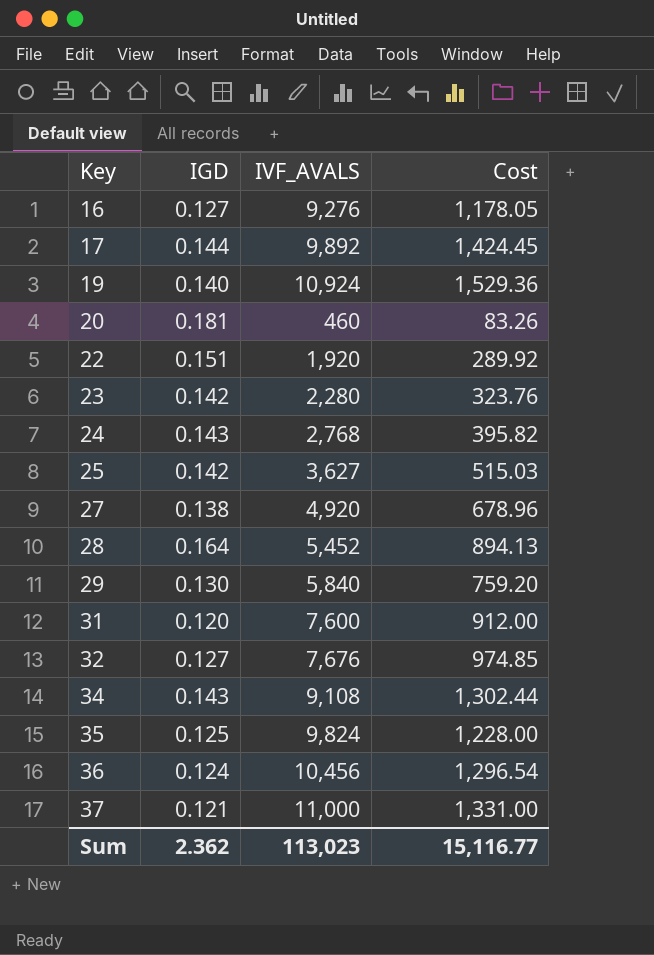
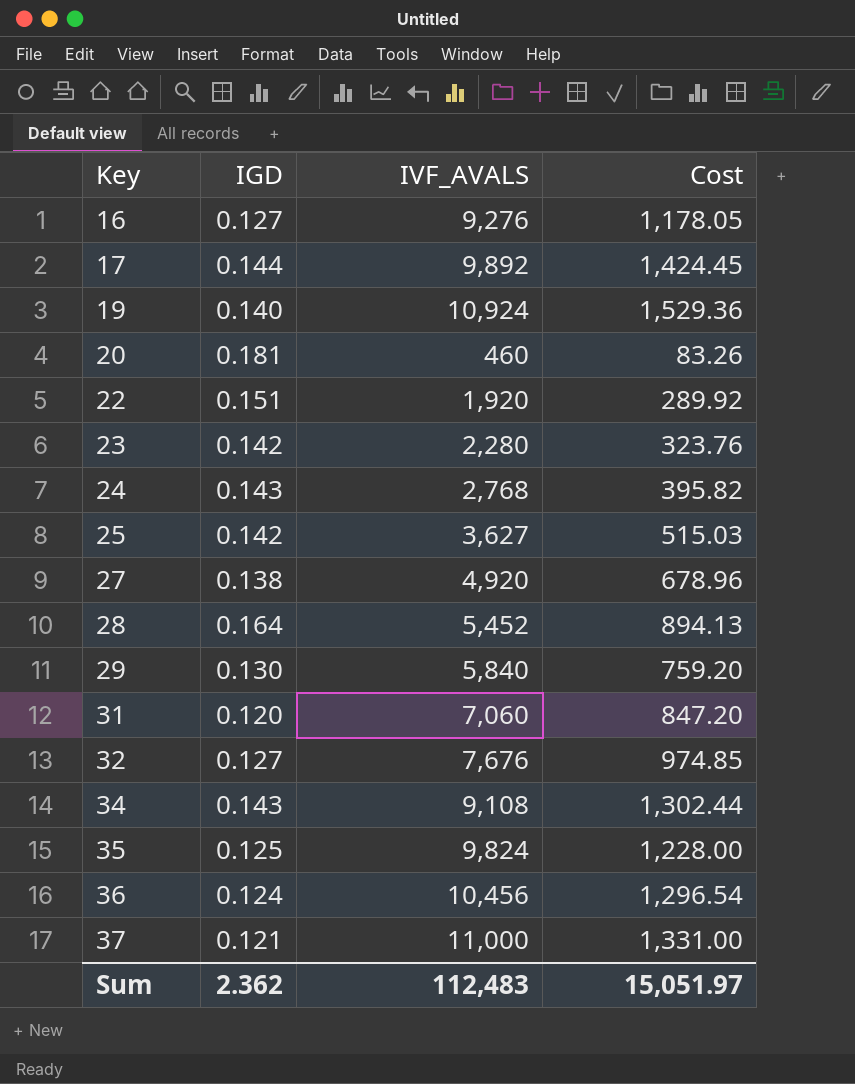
31 | IVF_AVALS: 7,600 -> 7,060
31 | Cost: 912.00 -> 847.20
Sum | IVF_AVALS: 113,023 -> 112,483
Sum | Cost: 15,116.77 -> 15,051.97

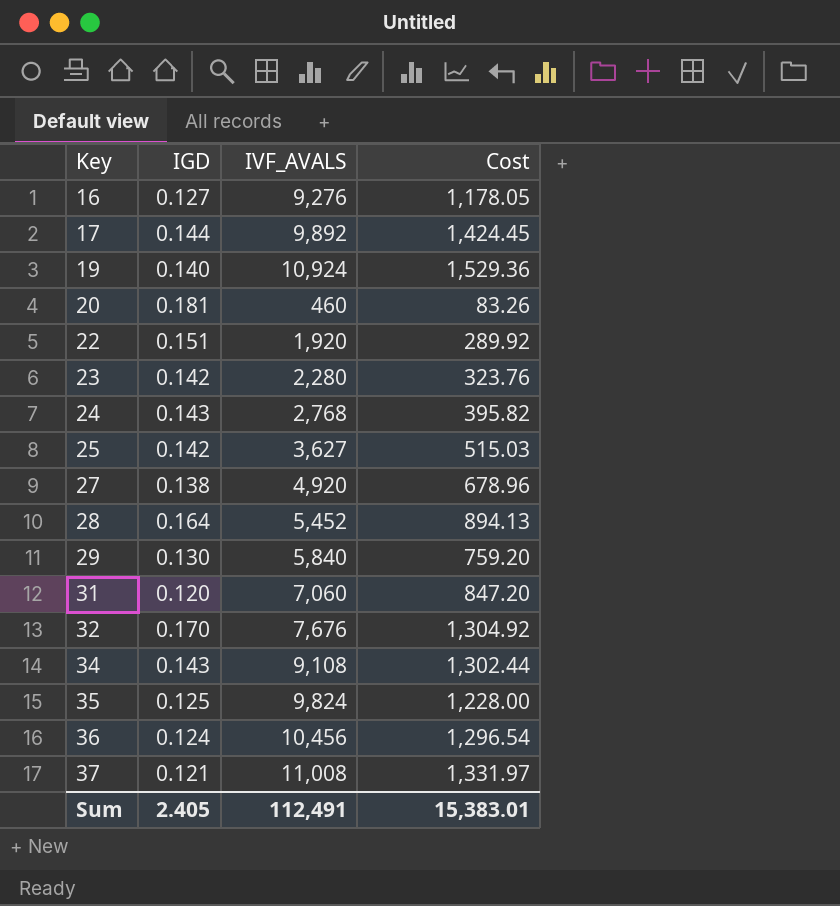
32 | IGD: 0.127 -> 0.170
32 | Cost: 974.85 -> 1,304.92
37 | IVF_AVALS: 11,000 -> 11,008
37 | Cost: 1,331.00 -> 1,331.97
Sum | IGD: 2.362 -> 2.405
Sum | IVF_AVALS: 112,483 -> 112,491
Sum | Cost: 15,051.97 -> 15,383.01

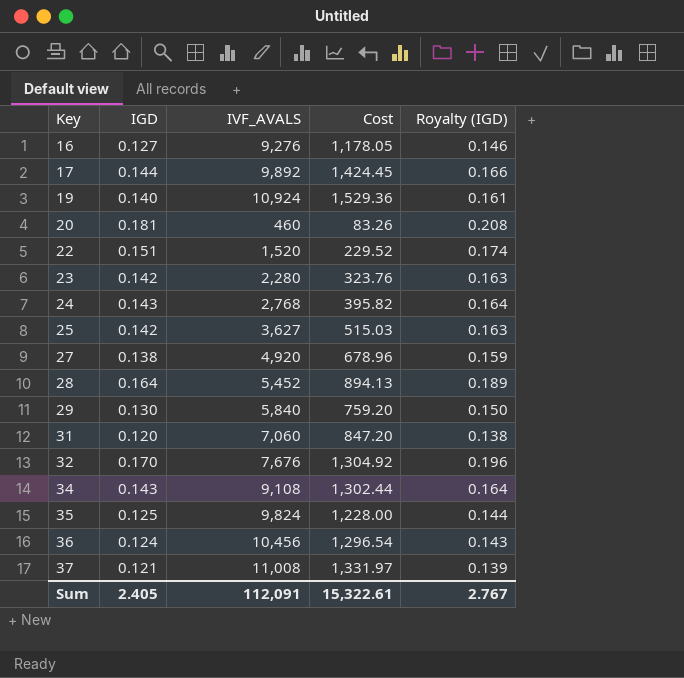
column Royalty (IGD) | formula: none -> [IGD] * 1.15
22 | IVF_AVALS: 1,920 -> 1,520
22 | Cost: 289.92 -> 229.52
Sum | IVF_AVALS: 112,491 -> 112,091
Sum | Cost: 15,383.01 -> 15,322.61

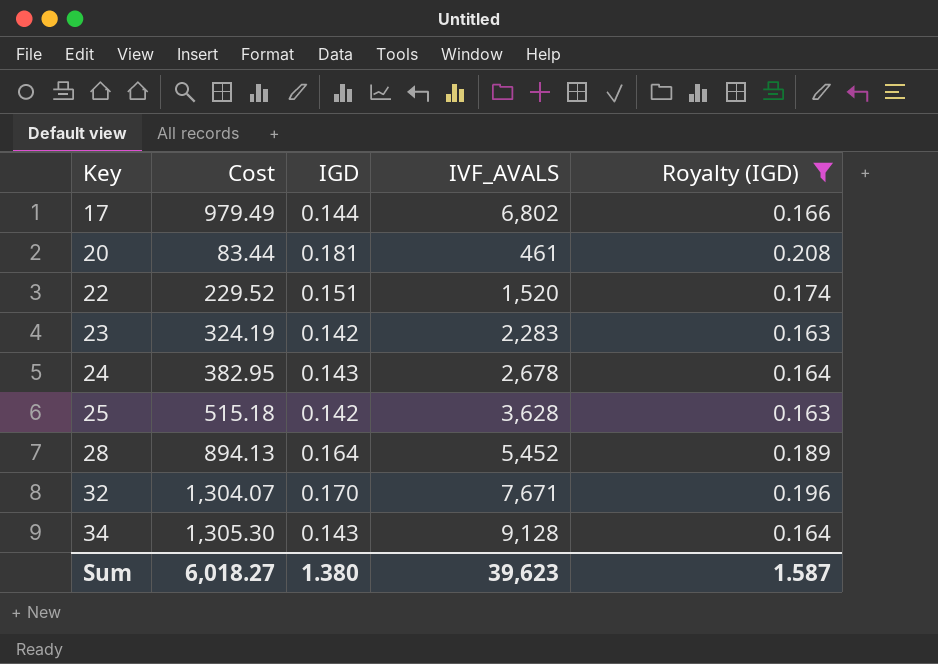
filter: none -> Royalty (IGD) >= 0.163
column Cost | position: 4 -> 2
17 | Cost: 1,424.45 -> 979.49
17 | IVF_AVALS: 9,892 -> 6,802
20 | Cost: 83.26 -> 83.44
20 | IVF_AVALS: 460 -> 461
23 | Cost: 323.76 -> 324.19
23 | IVF_AVALS: 2,280 -> 2,283
24 | Cost: 395.82 -> 382.95
24 | IVF_AVALS: 2,768 -> 2,678
25 | Cost: 515.03 -> 515.18
25 | IVF_AVALS: 3,627 -> 3,628
32 | Cost: 1,304.92 -> 1,304.07
32 | IVF_AVALS: 7,676 -> 7,671
34 | Cost: 1,302.44 -> 1,305.30
34 | IVF_AVALS: 9,108 -> 9,128
Sum | Cost: 15,322.61 -> 6,018.27
Sum | IGD: 2.405 -> 1.380
Sum | IVF_AVALS: 112,091 -> 39,623
Sum | Royalty (IGD): 2.767 -> 1.587

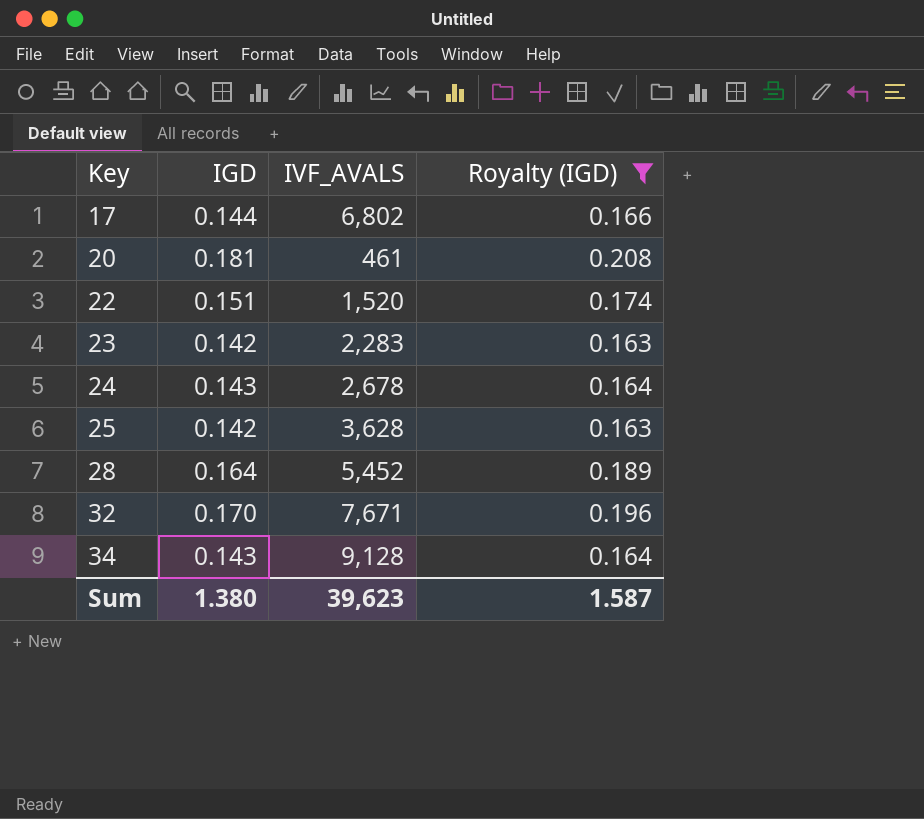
column Cost | formula: [IGD] * [IVF_AVALS] -> none

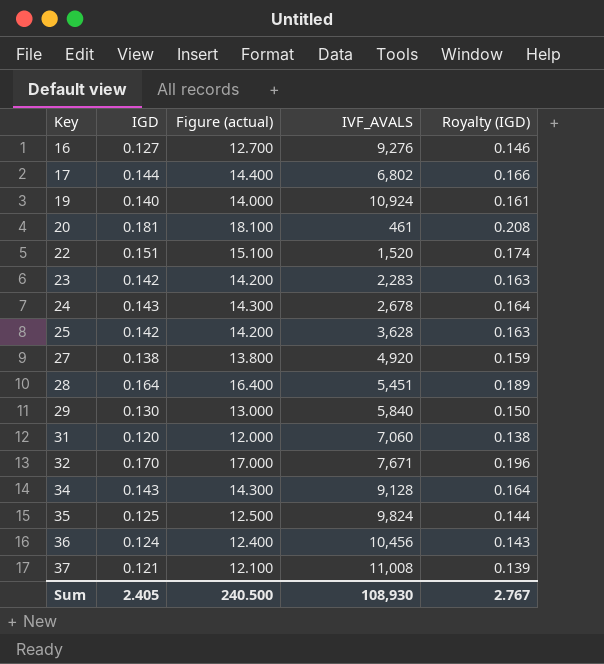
filter: Royalty (IGD) >= 0.163 -> none
column Figure (actual) | formula: none -> [IGD] * 100
28 | IVF_AVALS: 5,452 -> 5,451
Sum | IGD: 1.380 -> 2.405
Sum | IVF_AVALS: 39,623 -> 108,930
Sum | Royalty (IGD): 1.587 -> 2.767

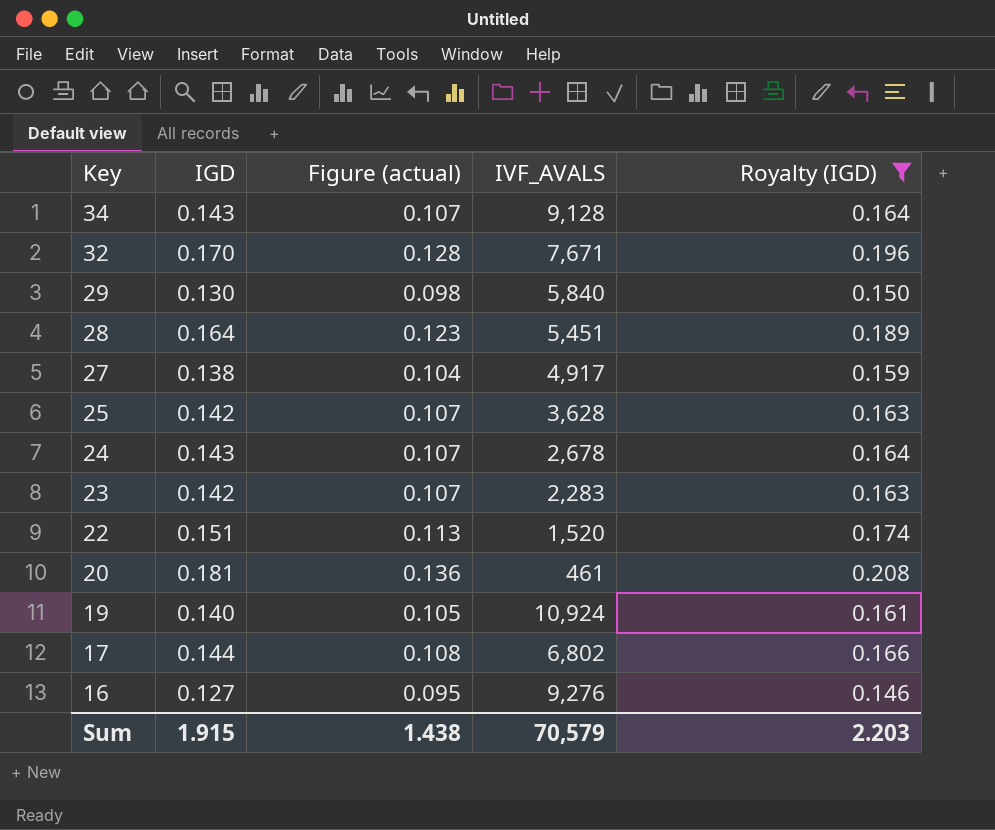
filter: none -> Royalty (IGD) >= 0.146
row order: Key ascending -> Key descending
column Figure (actual) | formula: [IGD] * 100 -> [IGD] * 0.75
27 | IVF_AVALS: 4,920 -> 4,917
Sum | IGD: 2.405 -> 1.915
Sum | Figure (actual): 240.500 -> 1.438
Sum | IVF_AVALS: 108,930 -> 70,579
Sum | Royalty (IGD): 2.767 -> 2.203

